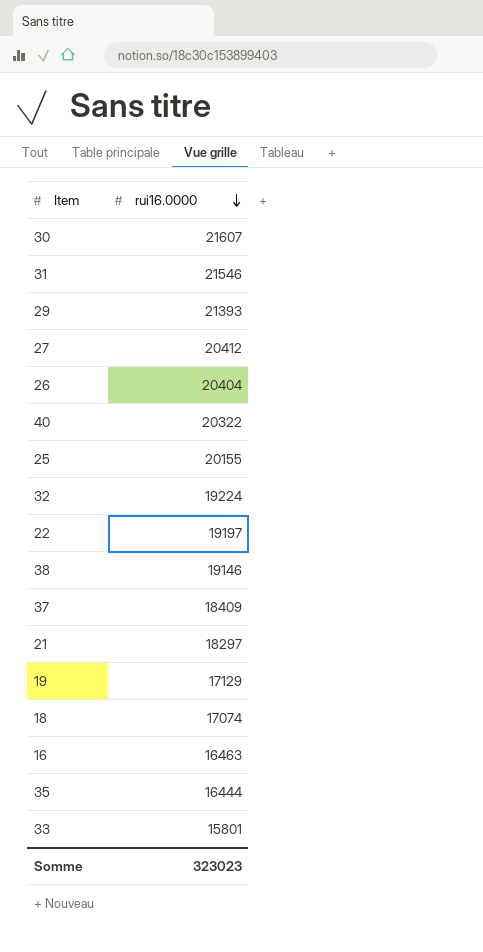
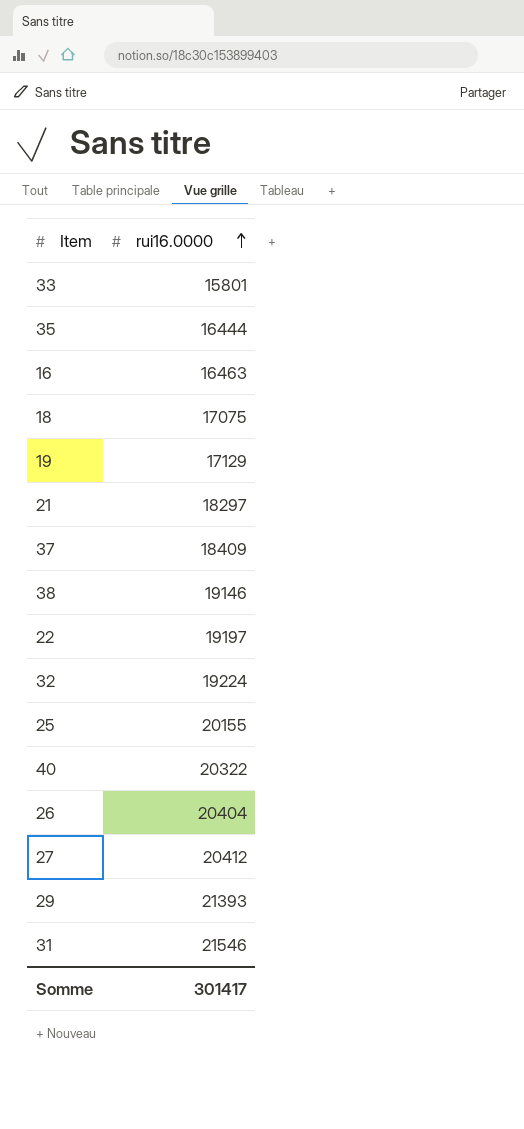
row order: rui16.0000 descending -> rui16.0000 ascending
row 30: 21607 -> none
18 | rui16.0000: 17074 -> 17075
Somme | rui16.0000: 323023 -> 301417

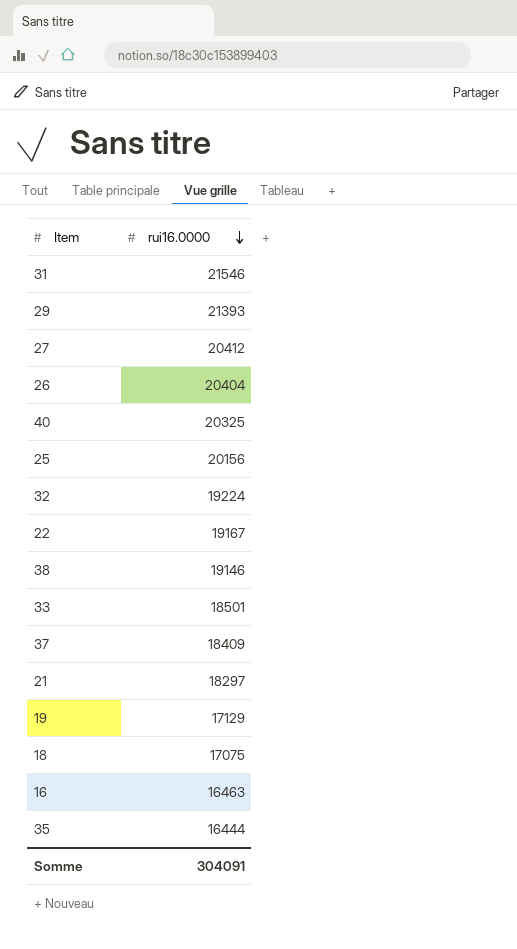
row order: rui16.0000 ascending -> rui16.0000 descending
40 | rui16.0000: 20322 -> 20325
25 | rui16.0000: 20155 -> 20156
22 | rui16.0000: 19197 -> 19167
33 | rui16.0000: 15801 -> 18501
Somme | rui16.0000: 301417 -> 304091

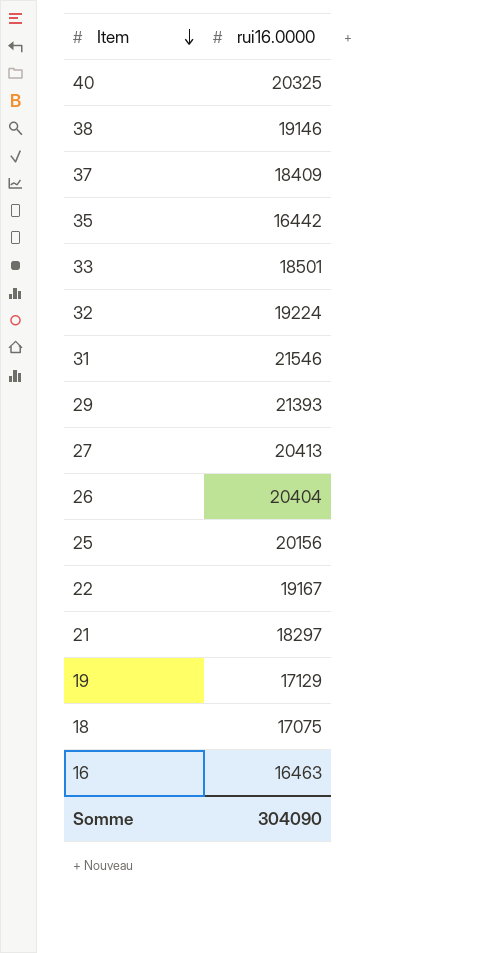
row order: rui16.0000 descending -> Item descending
35 | rui16.0000: 16444 -> 16442
27 | rui16.0000: 20412 -> 20413
Somme | rui16.0000: 304091 -> 304090

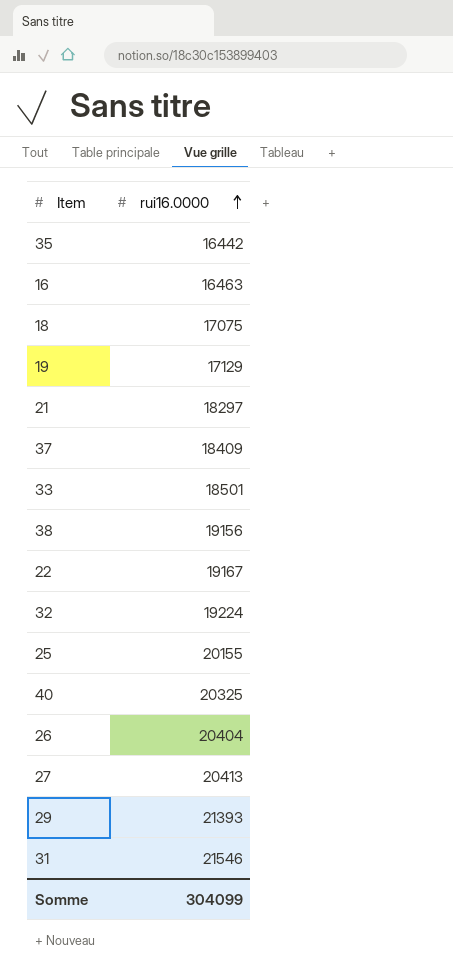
row order: Item descending -> rui16.0000 ascending
38 | rui16.0000: 19146 -> 19156
25 | rui16.0000: 20156 -> 20155
Somme | rui16.0000: 304090 -> 304099

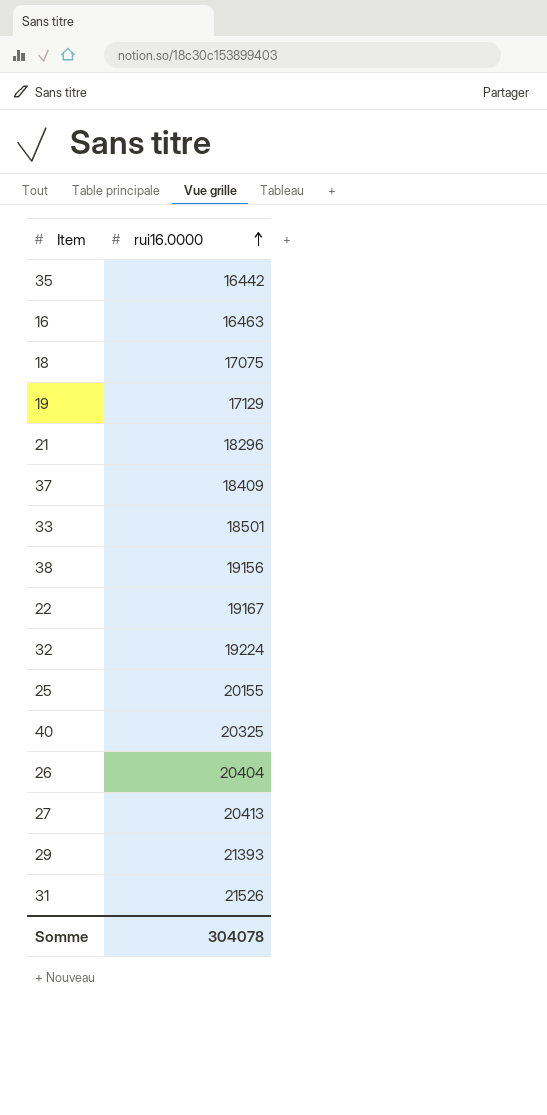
21 | rui16.0000: 18297 -> 18296
31 | rui16.0000: 21546 -> 21526
Somme | rui16.0000: 304099 -> 304078

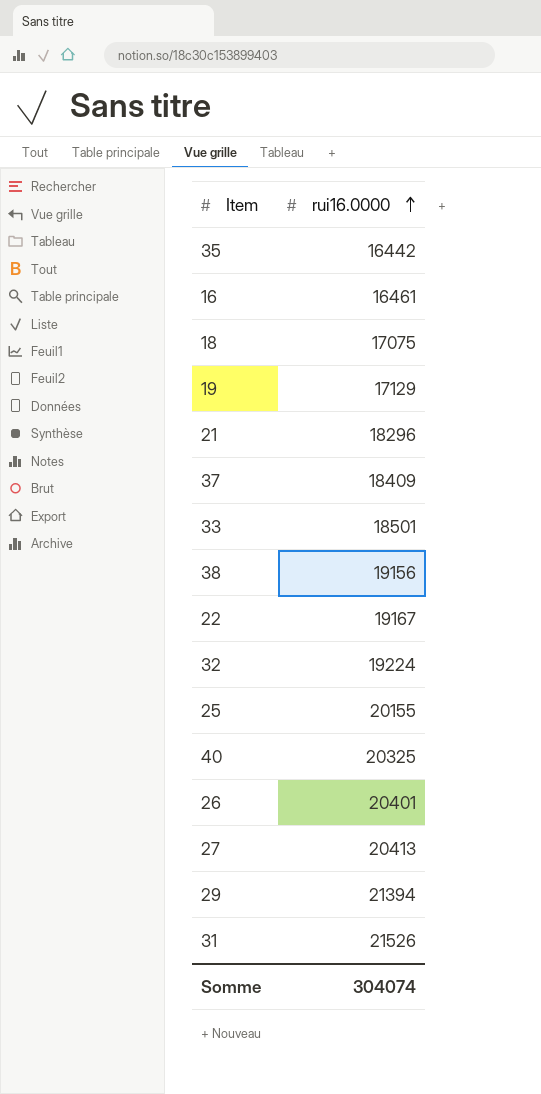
16 | rui16.0000: 16463 -> 16461
26 | rui16.0000: 20404 -> 20401
29 | rui16.0000: 21393 -> 21394
Somme | rui16.0000: 304078 -> 304074

